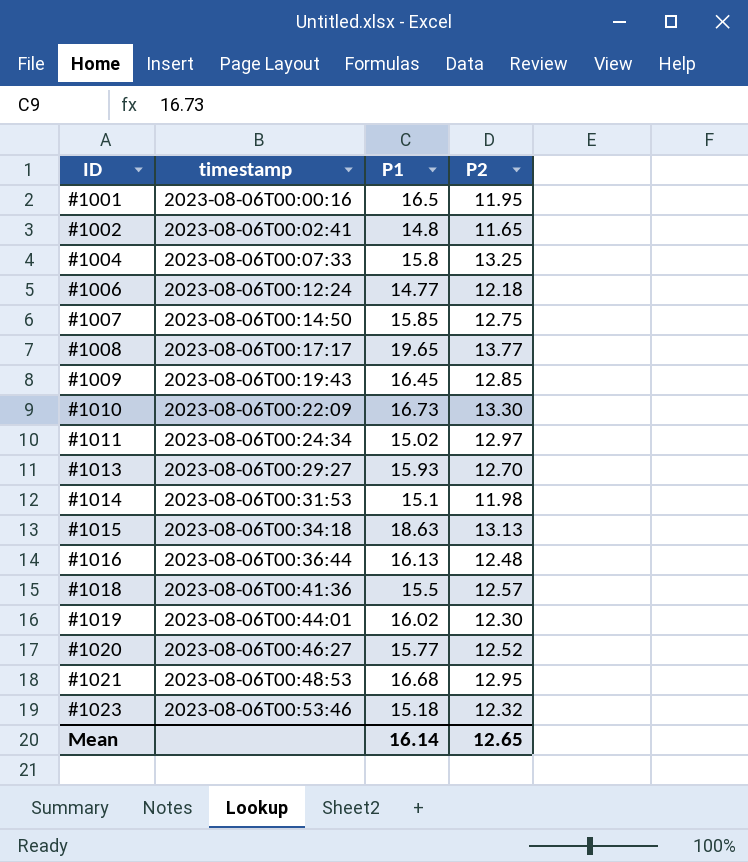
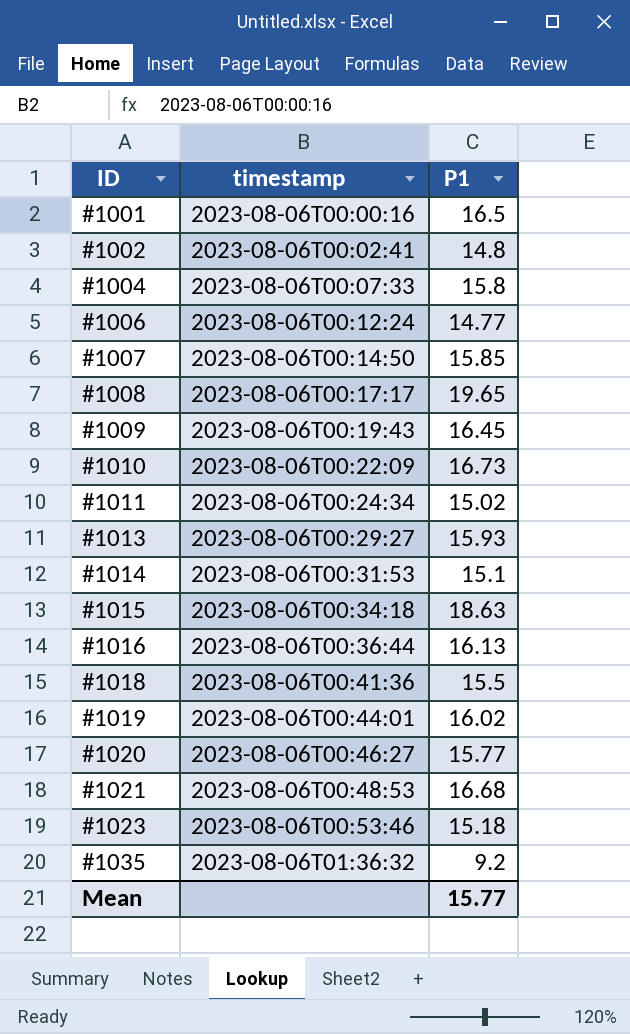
column P2 | position: 4 -> none
row #1035: none -> 2023-08-06T01:36:32 | 9.2
Mean | P1: 16.14 -> 15.77

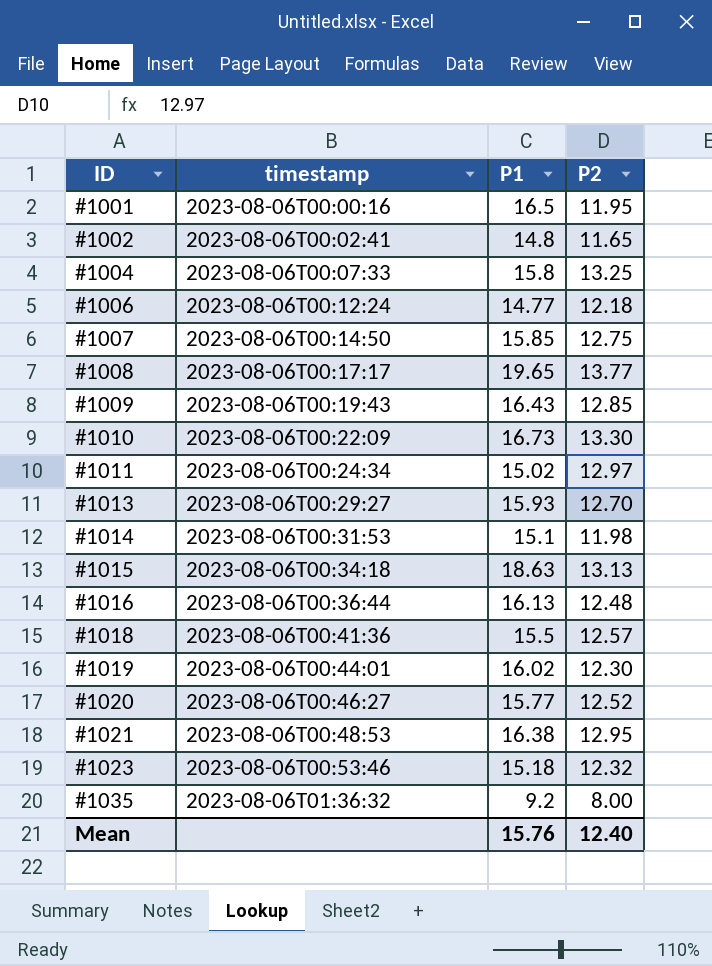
column P2 | position: none -> 4
#1009 | P1: 16.45 -> 16.43
#1021 | P1: 16.68 -> 16.38
Mean | P1: 15.77 -> 15.76

